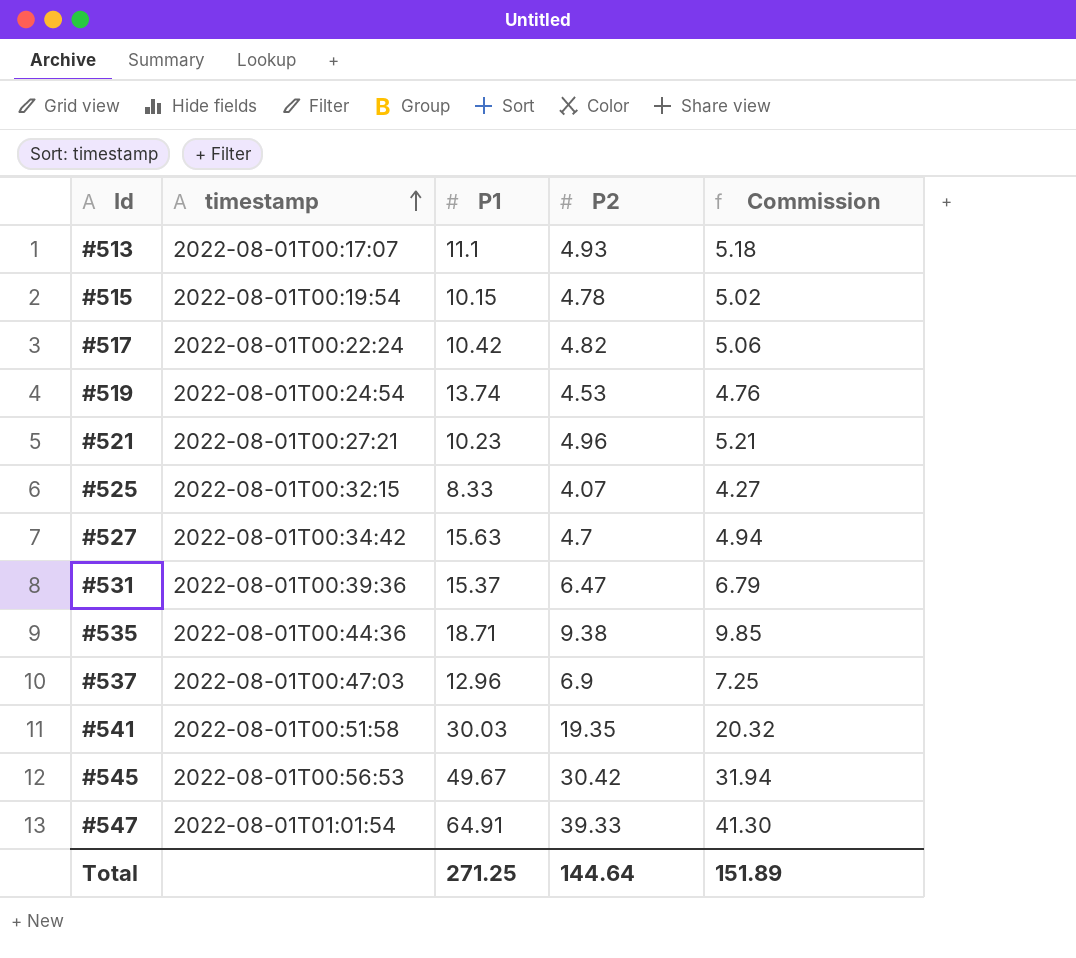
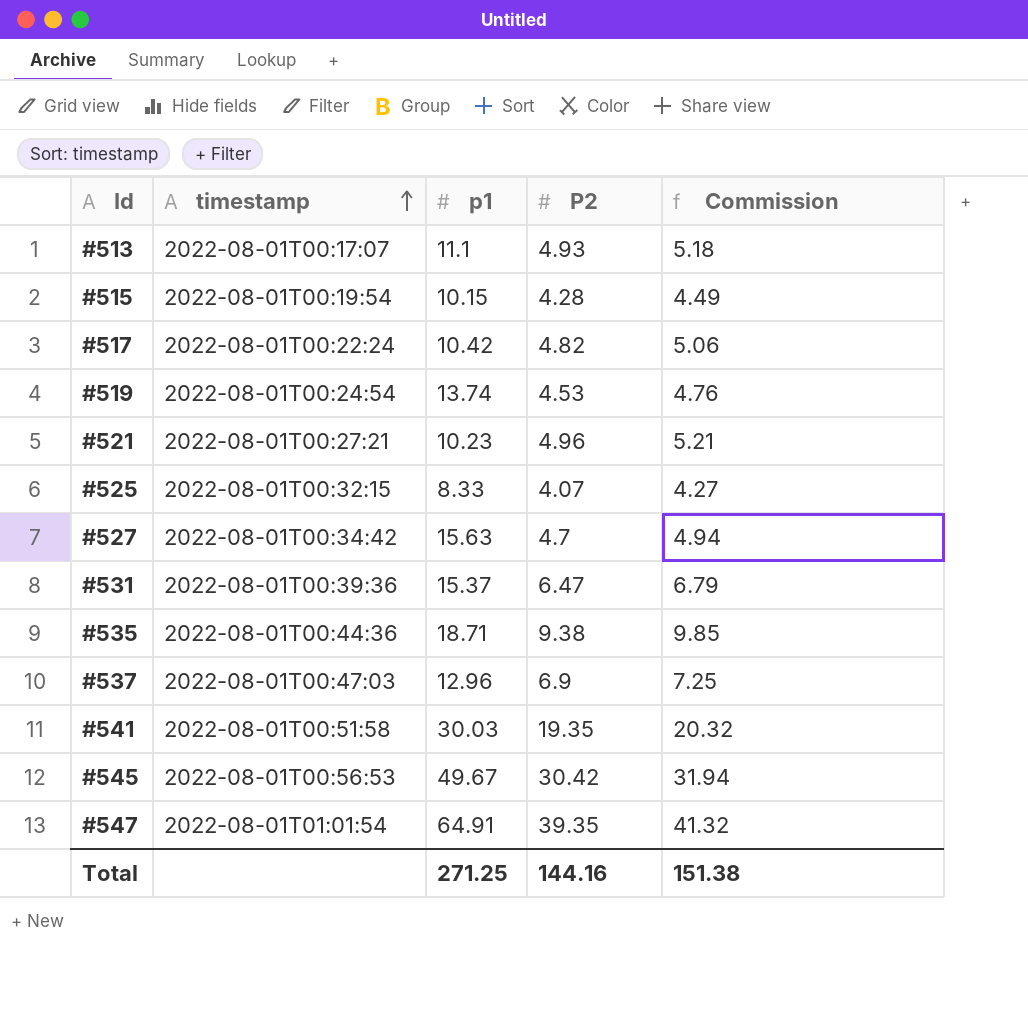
column name: P1 -> p1
#515 | P2: 4.78 -> 4.28
#515 | Commission: 5.02 -> 4.49
#547 | P2: 39.33 -> 39.35
#547 | Commission: 41.30 -> 41.32
Total | P2: 144.64 -> 144.16
Total | Commission: 151.89 -> 151.38

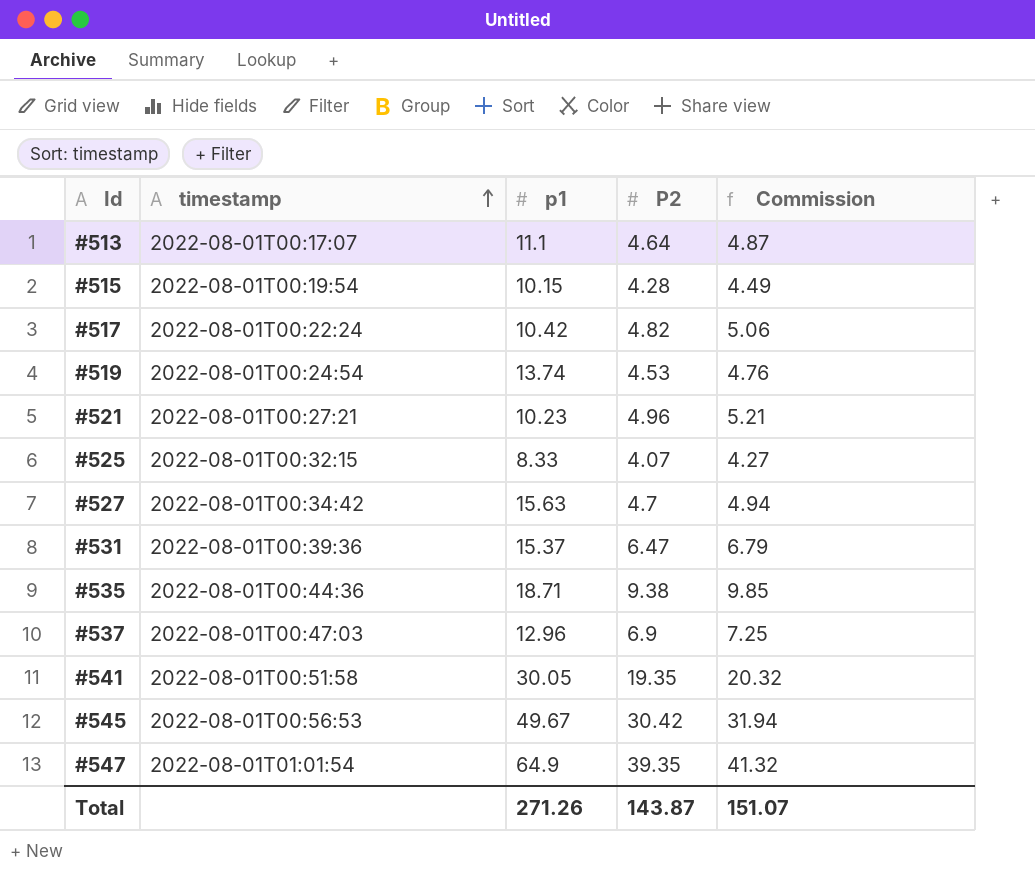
#513 | P2: 4.93 -> 4.64
#513 | Commission: 5.18 -> 4.87
#541 | p1: 30.03 -> 30.05
#547 | p1: 64.91 -> 64.9
Total | p1: 271.25 -> 271.26
Total | P2: 144.16 -> 143.87
Total | Commission: 151.38 -> 151.07

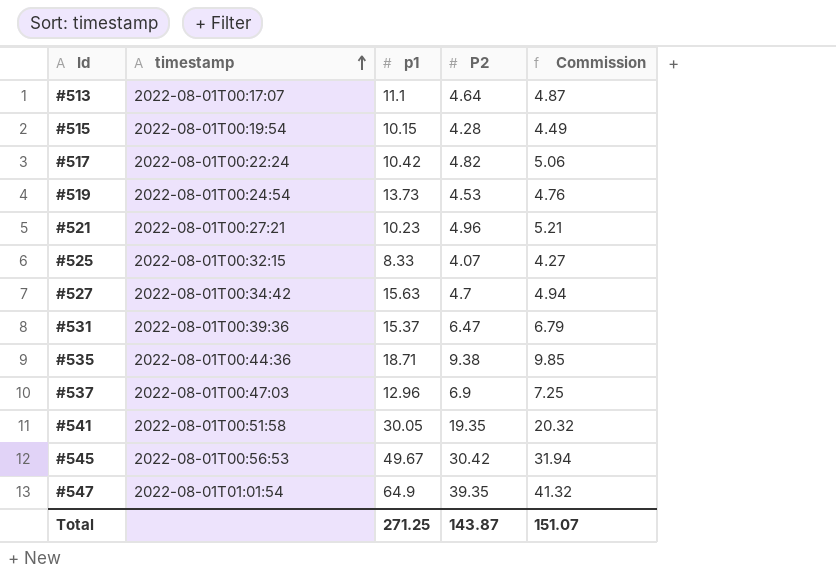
#519 | p1: 13.74 -> 13.73
Total | p1: 271.26 -> 271.25

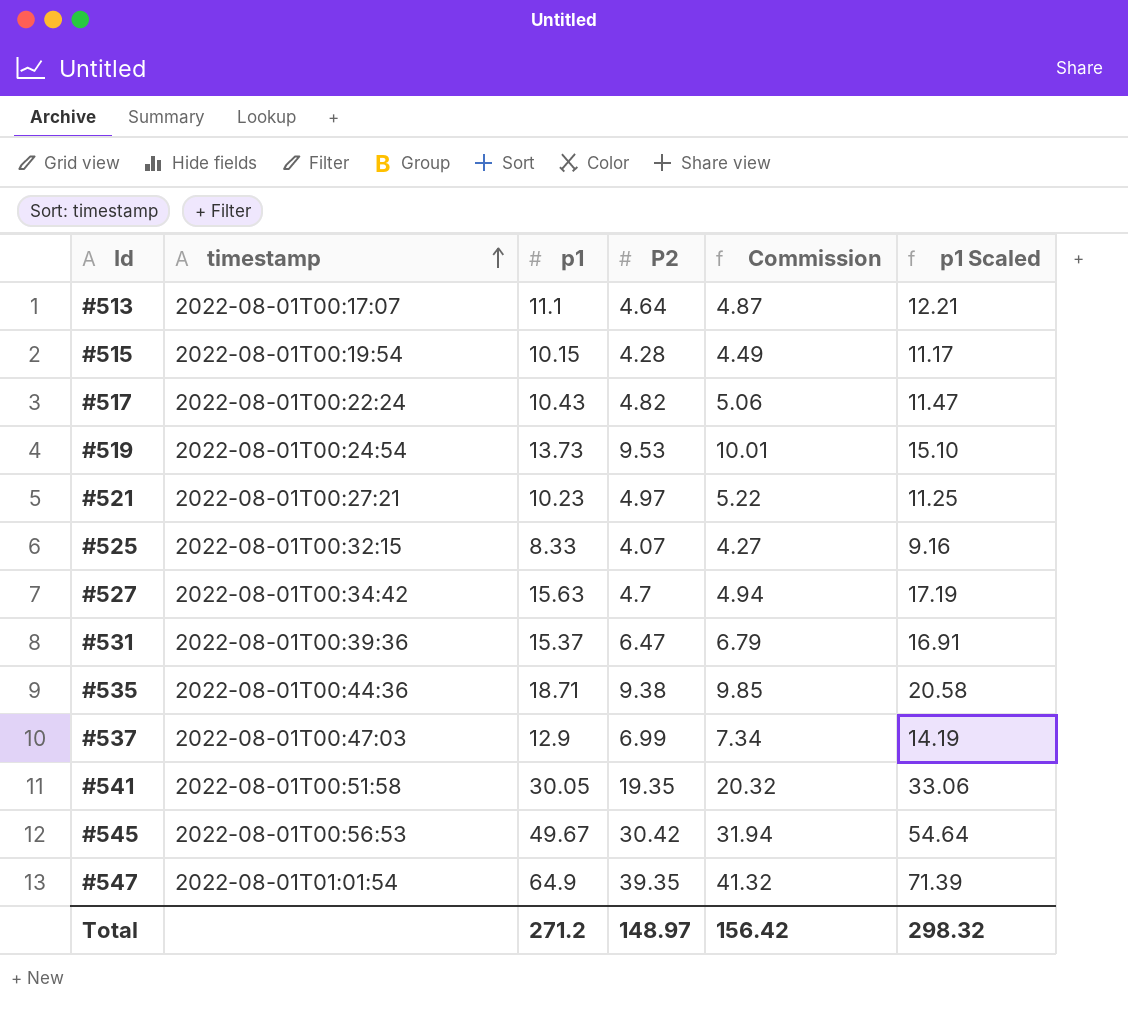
column p1 Scaled | formula: none -> [p1] * 1.1
#517 | p1: 10.42 -> 10.43
#519 | P2: 4.53 -> 9.53
#519 | Commission: 4.76 -> 10.01
#521 | P2: 4.96 -> 4.97
#521 | Commission: 5.21 -> 5.22
#537 | p1: 12.96 -> 12.9
#537 | P2: 6.9 -> 6.99
#537 | Commission: 7.25 -> 7.34
Total | p1: 271.25 -> 271.2
Total | P2: 143.87 -> 148.97
Total | Commission: 151.07 -> 156.42

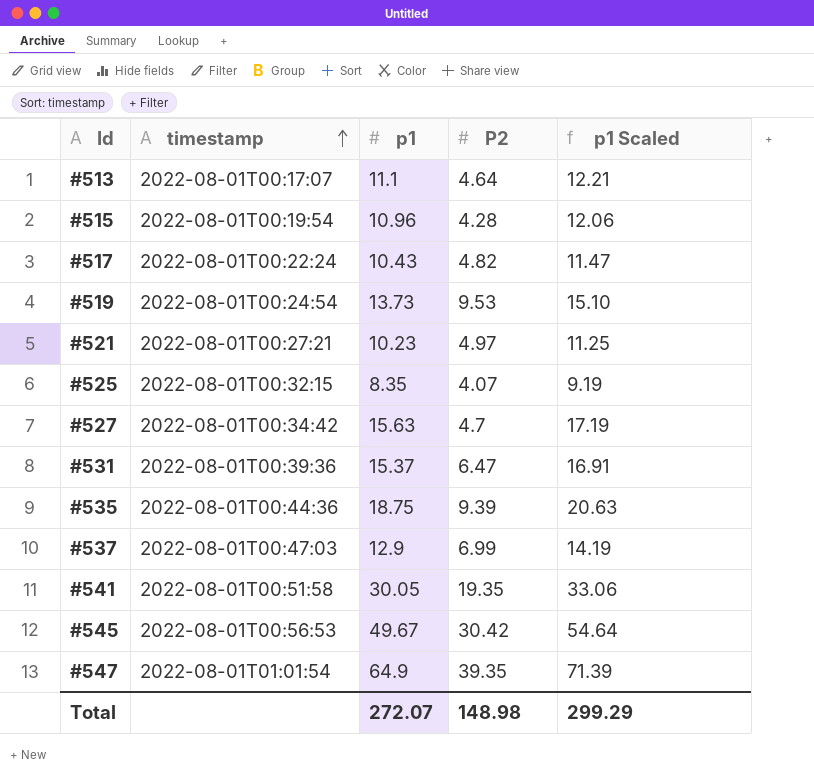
column Commission | formula: [P2] * 1.05 -> none
#515 | p1: 10.15 -> 10.96
#515 | p1 Scaled: 11.17 -> 12.06
#525 | p1: 8.33 -> 8.35
#525 | p1 Scaled: 9.16 -> 9.19
#535 | p1: 18.71 -> 18.75
#535 | P2: 9.38 -> 9.39
#535 | p1 Scaled: 20.58 -> 20.63
Total | p1: 271.2 -> 272.07
Total | P2: 148.97 -> 148.98
Total | p1 Scaled: 298.32 -> 299.29

